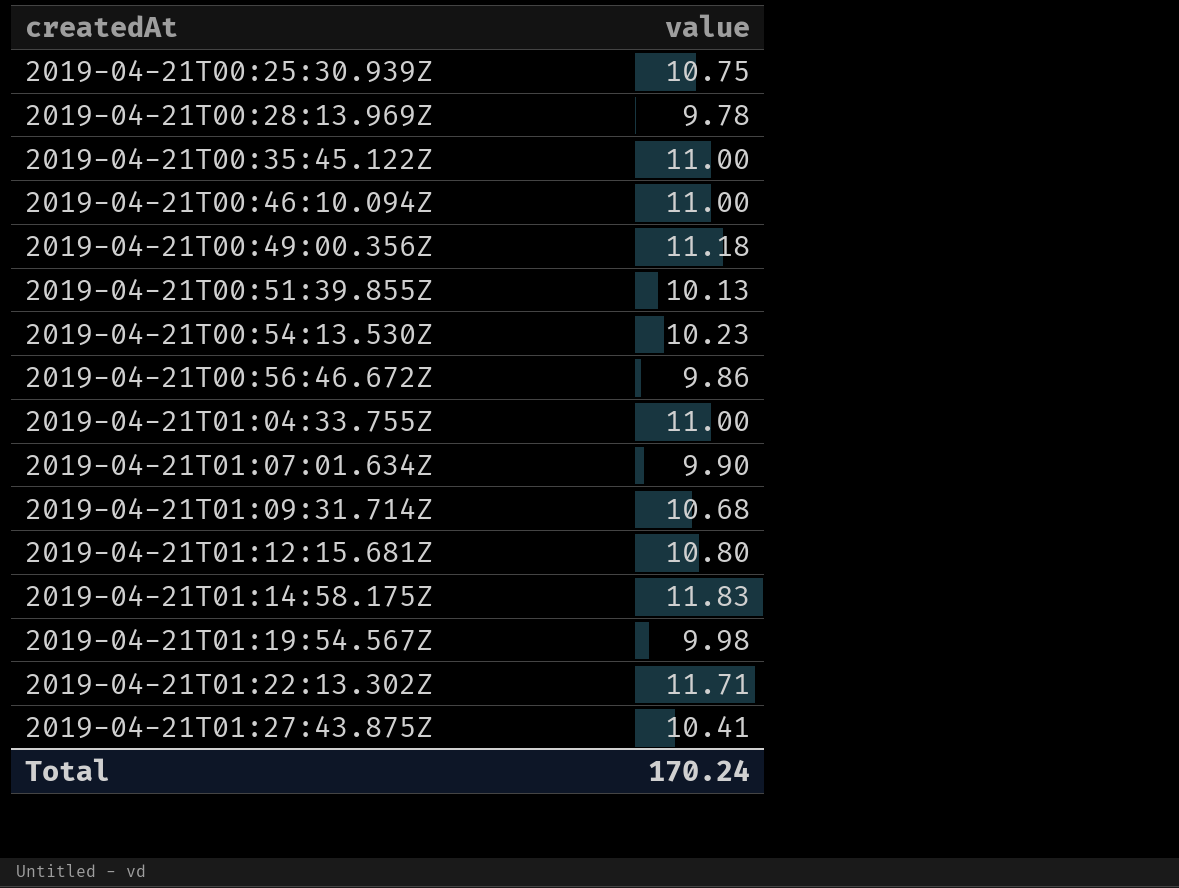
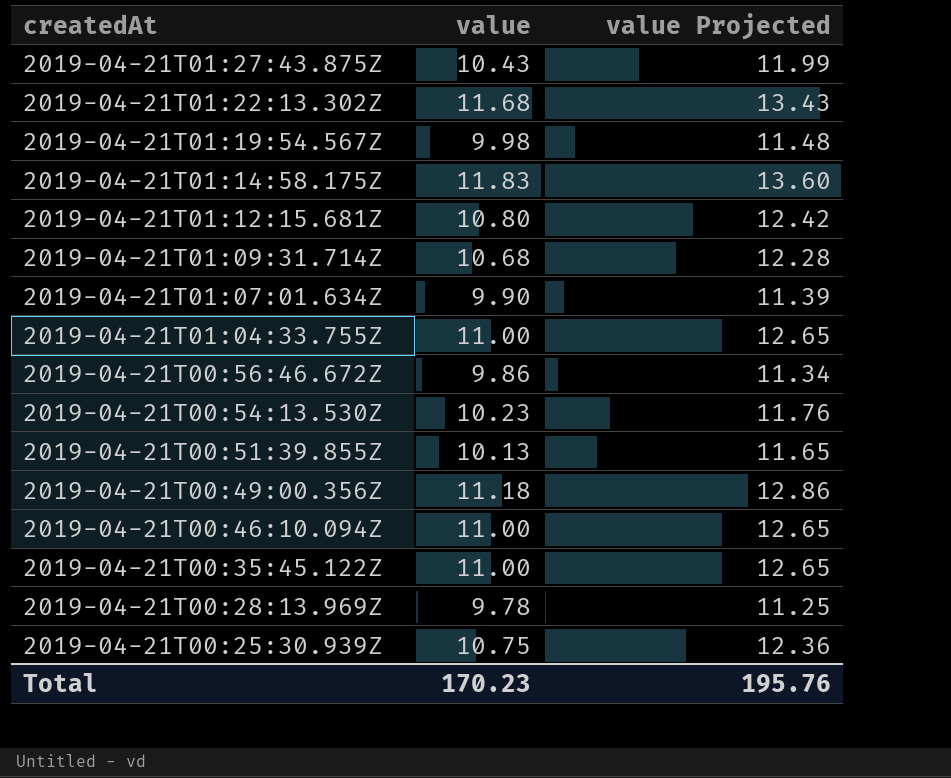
row order: createdAt ascending -> createdAt descending
column value Projected | formula: none -> [value] * 1.15
2019-04-21T01:27:43.875Z | value: 10.41 -> 10.43
2019-04-21T01:22:13.302Z | value: 11.71 -> 11.68
Total | value: 170.24 -> 170.23

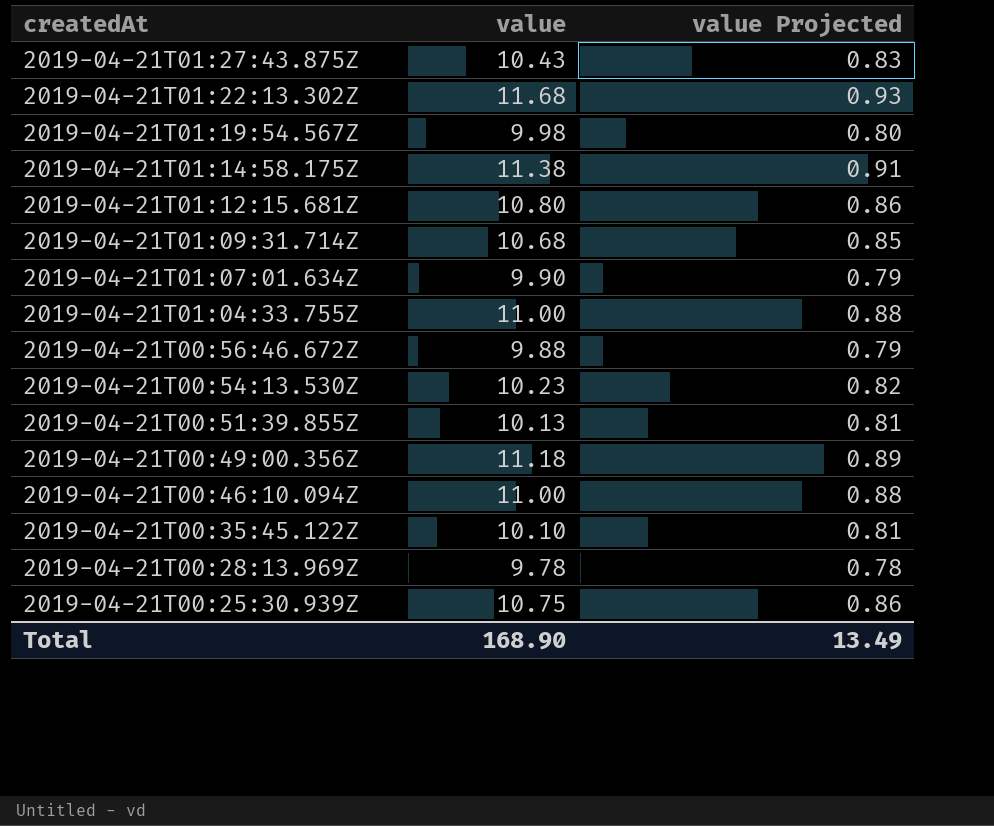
column value Projected | formula: [value] * 1.15 -> [value] * 0.08
2019-04-21T01:14:58.175Z | value: 11.83 -> 11.38
2019-04-21T00:56:46.672Z | value: 9.86 -> 9.88
2019-04-21T00:35:45.122Z | value: 11.00 -> 10.10
Total | value: 170.23 -> 168.90
Total | value Projected: 195.76 -> 13.49

